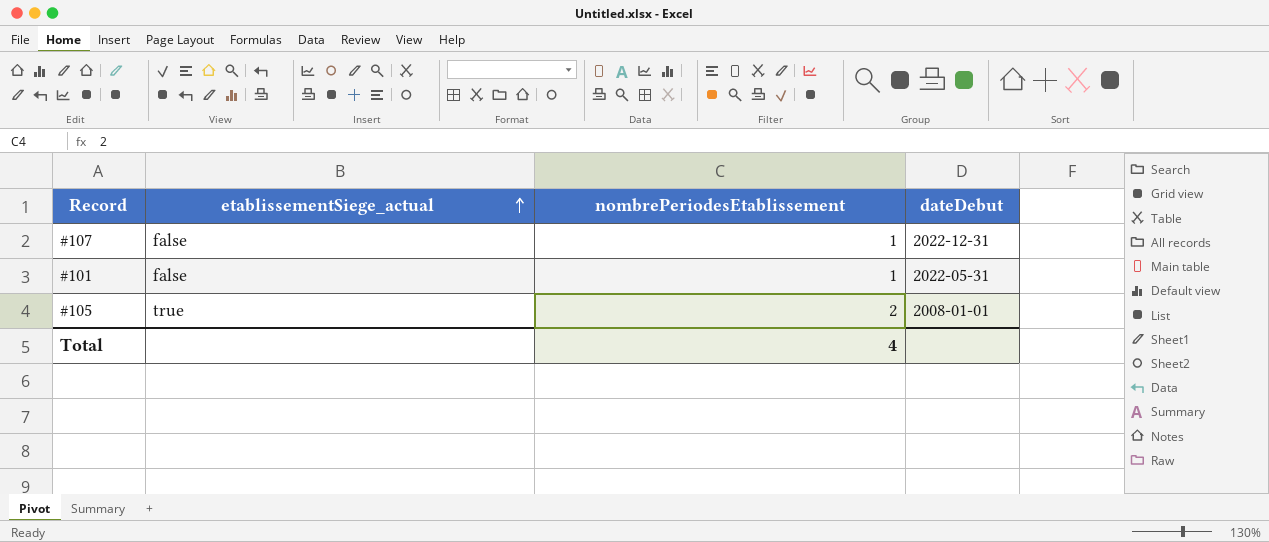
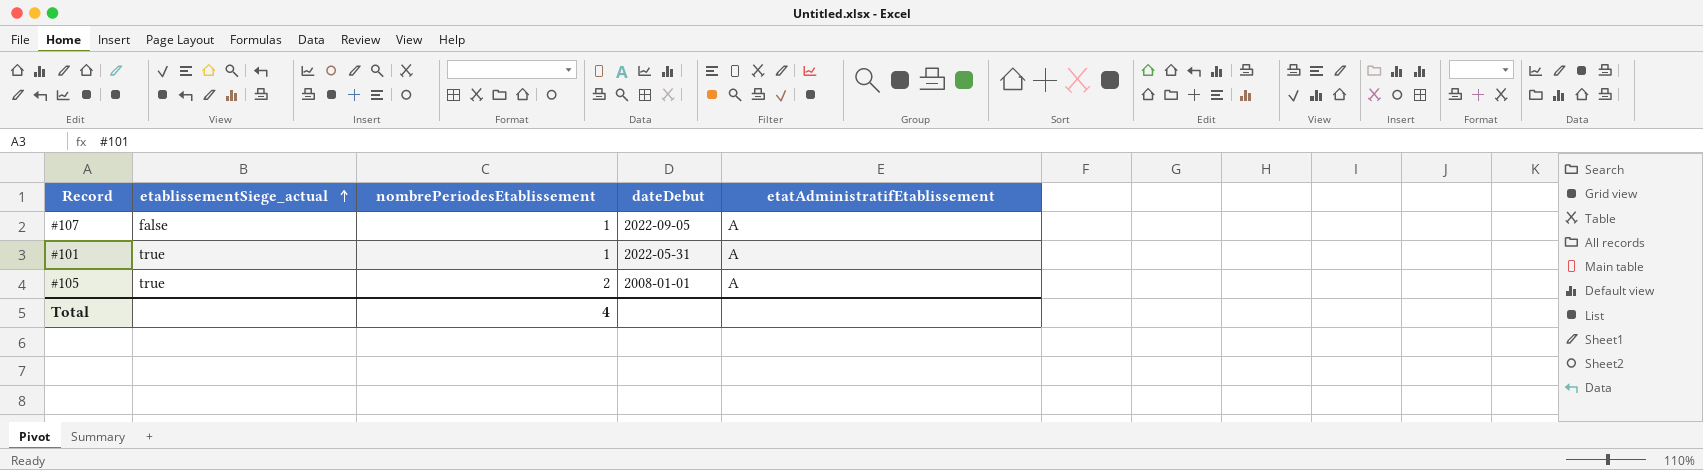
column etatAdministratifEtablissement | position: none -> 5
#107 | dateDebut: 2022-12-31 -> 2022-09-05
#101 | etablissementSiege_actual: false -> true

